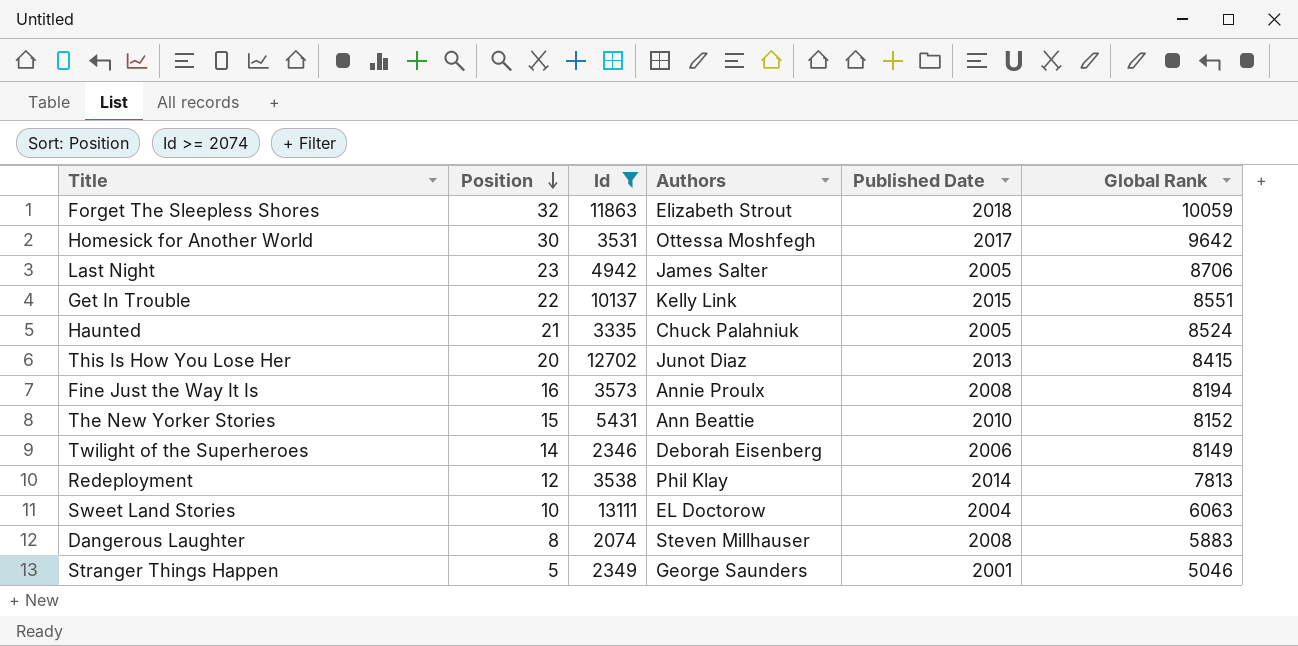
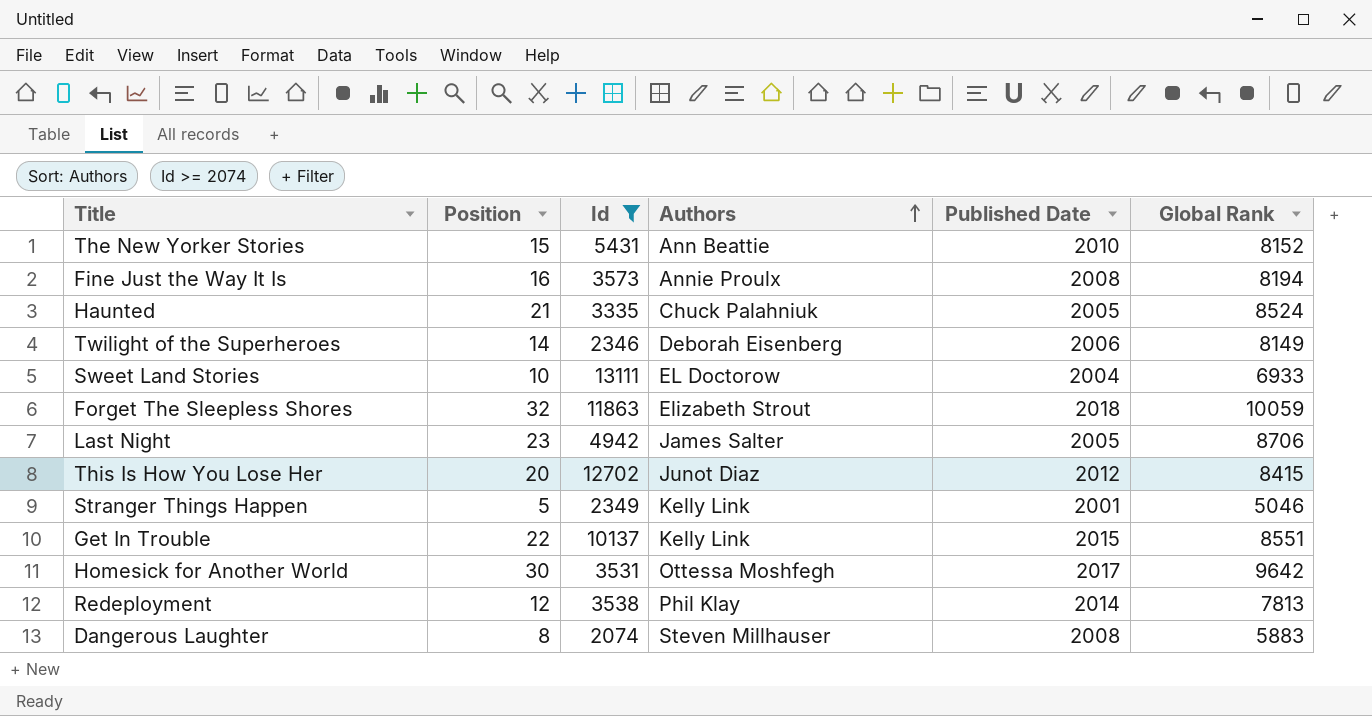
row order: Position descending -> Authors ascending
Sweet Land Stories | Global Rank: 6063 -> 6933
This Is How You Lose Her | Published Date: 2013 -> 2012
Stranger Things Happen | Authors: George Saunders -> Kelly Link

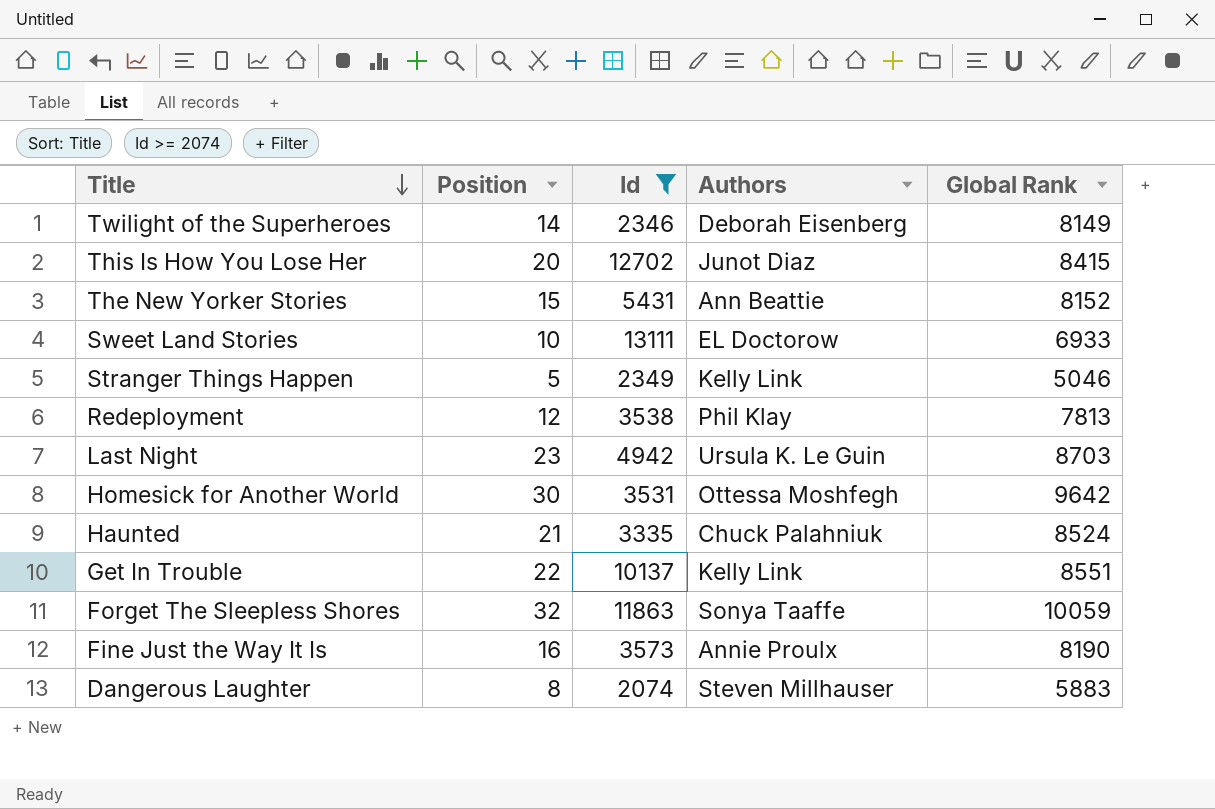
row order: Authors ascending -> Title descending
column Published Date | position: 5 -> none
Last Night | Authors: James Salter -> Ursula K. Le Guin
Last Night | Global Rank: 8706 -> 8703
Forget The Sleepless Shores | Authors: Elizabeth Strout -> Sonya Taaffe
Fine Just the Way It Is | Global Rank: 8194 -> 8190

